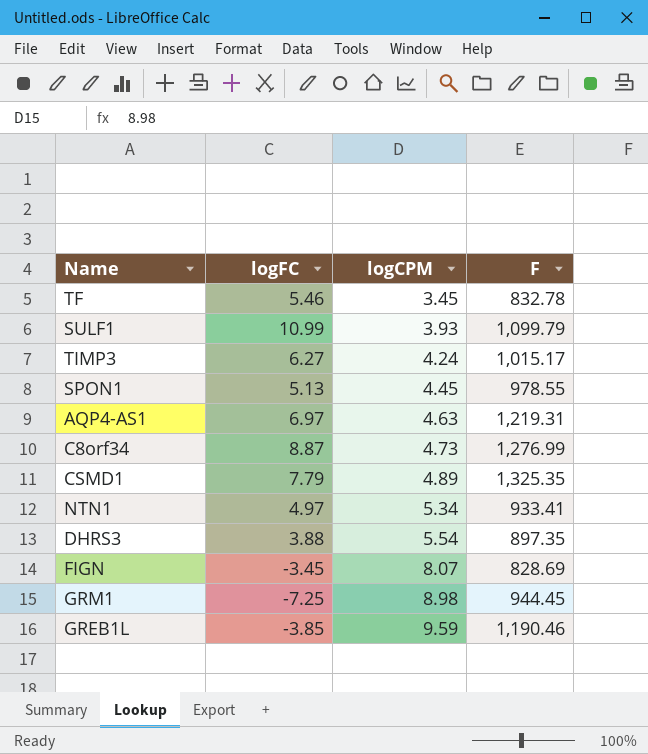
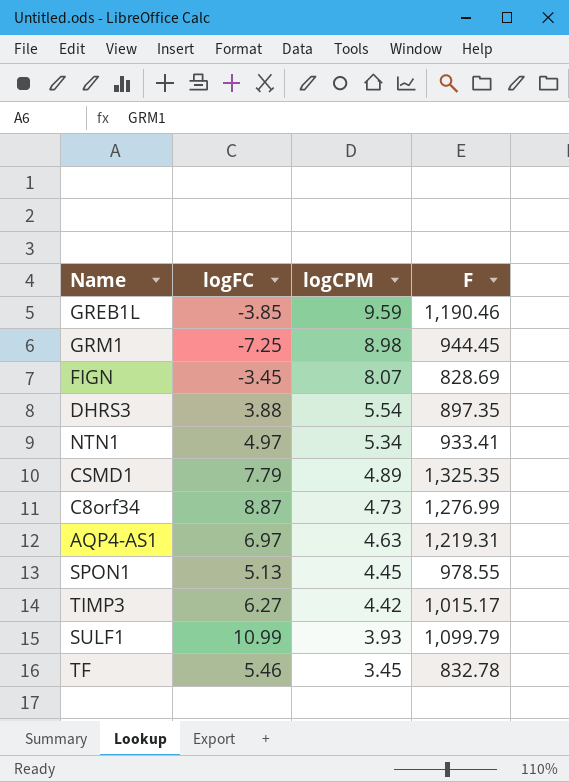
row order: logCPM ascending -> logCPM descending
TIMP3 | logCPM: 4.24 -> 4.42

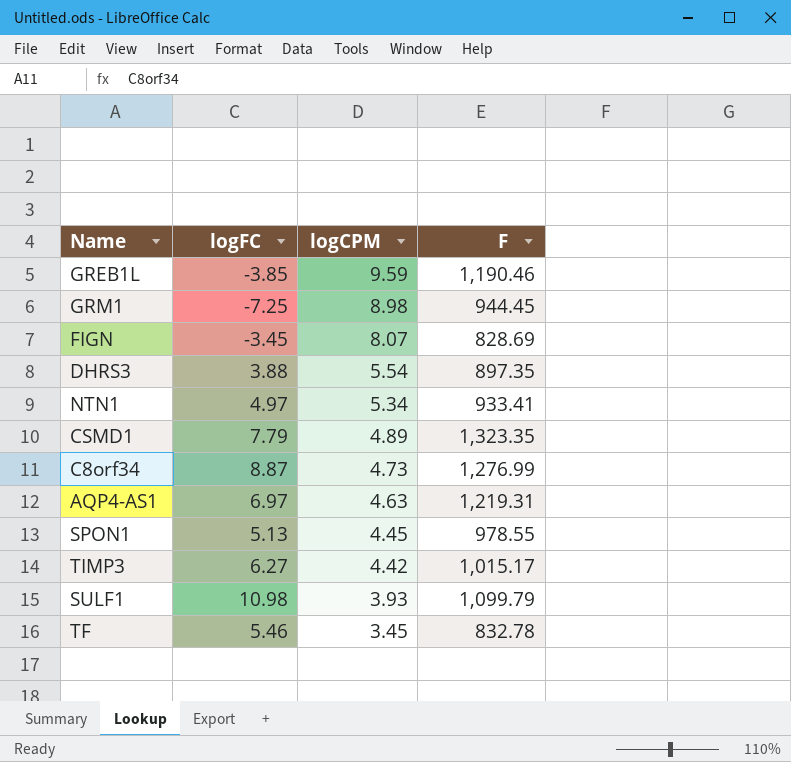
CSMD1 | F: 1,325.35 -> 1,323.35
SULF1 | logFC: 10.99 -> 10.98

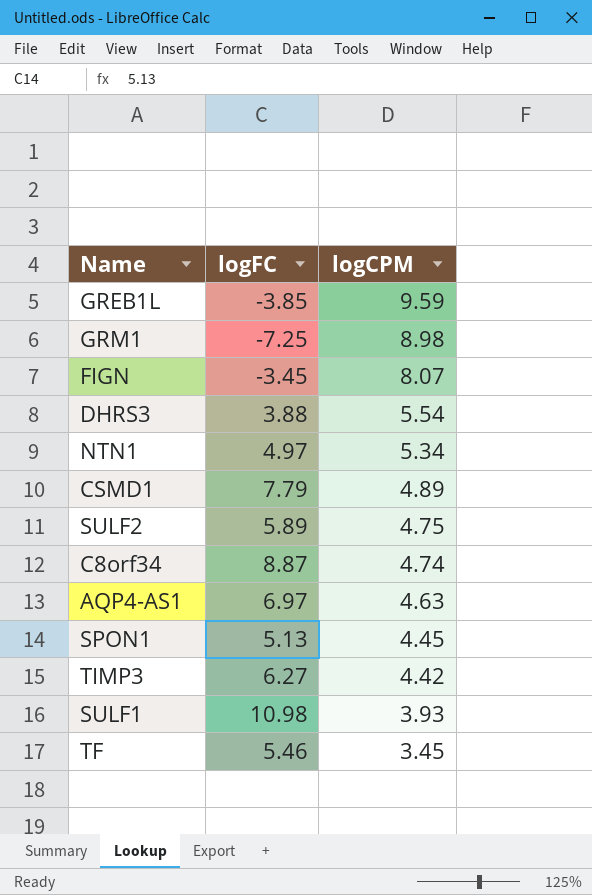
column F | position: 4 -> none
row SULF2: none -> 5.89 | 4.75
C8orf34 | logCPM: 4.73 -> 4.74

